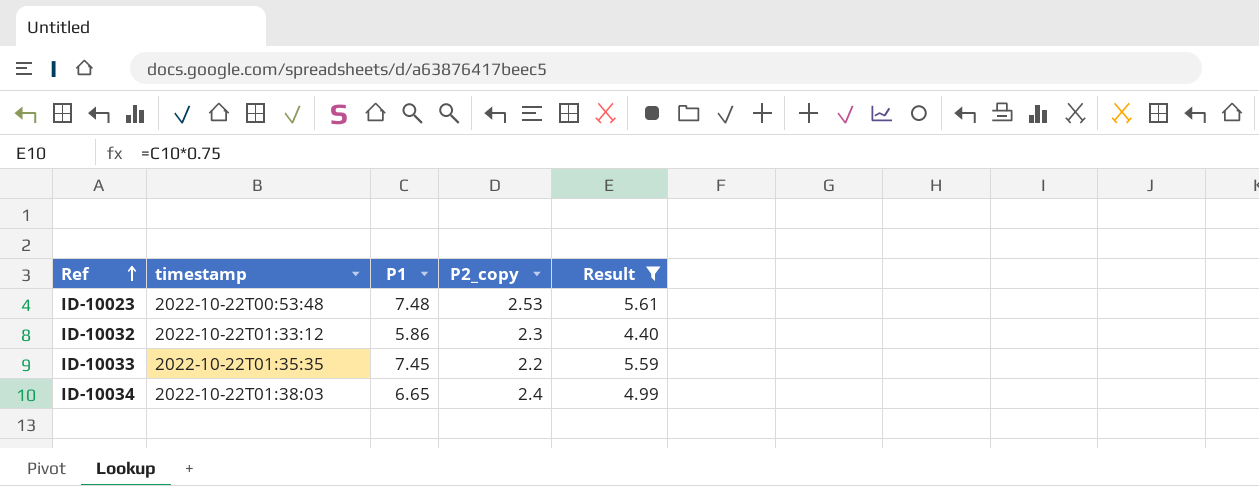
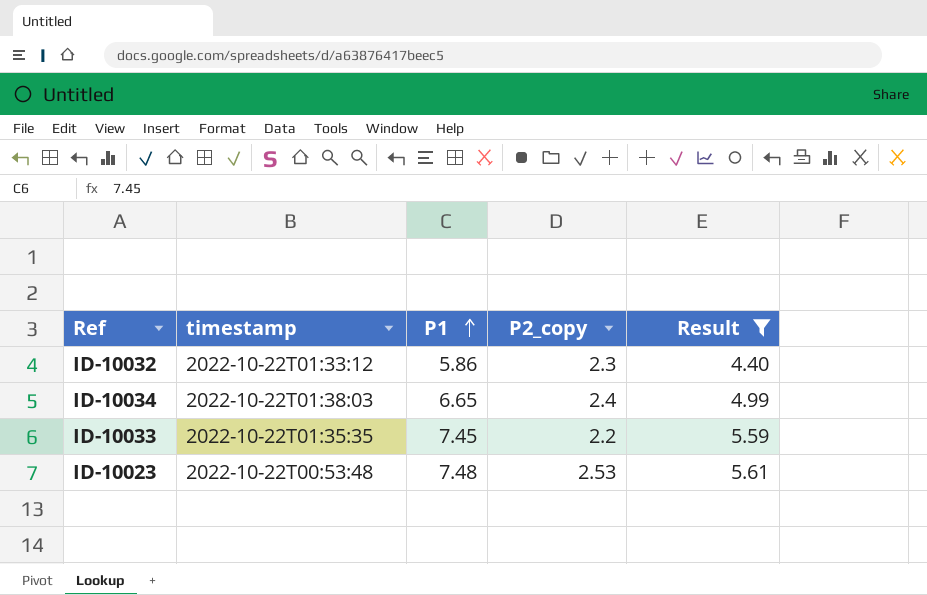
row order: Ref ascending -> P1 ascending

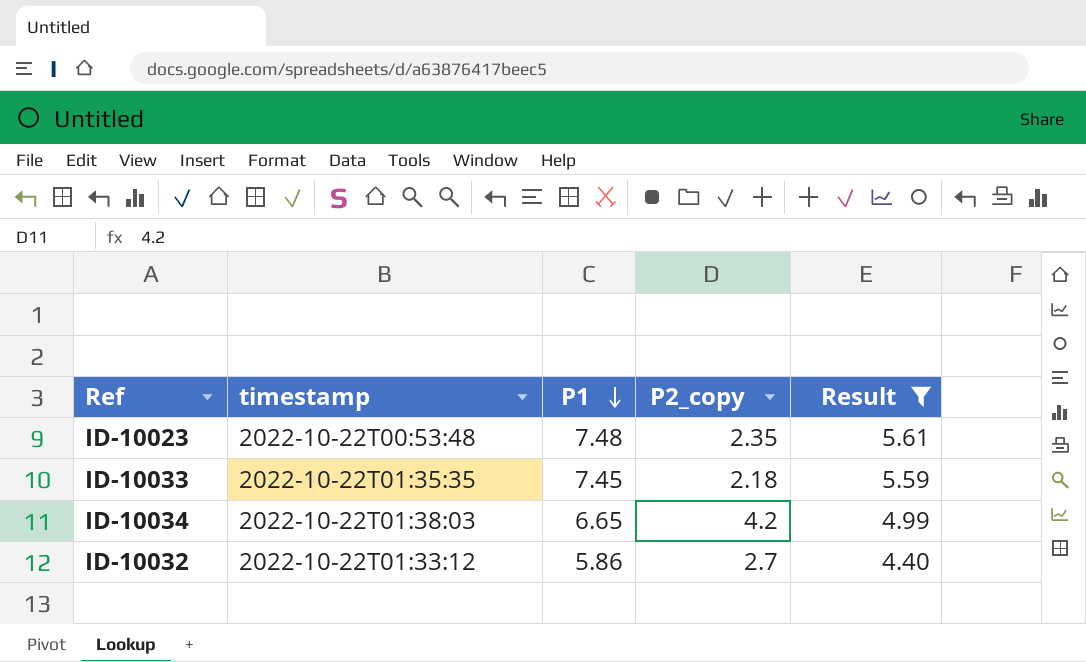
row order: P1 ascending -> P1 descending
ID-10023 | P2_copy: 2.53 -> 2.35
ID-10033 | P2_copy: 2.2 -> 2.18
ID-10034 | P2_copy: 2.4 -> 4.2
ID-10032 | P2_copy: 2.3 -> 2.7

